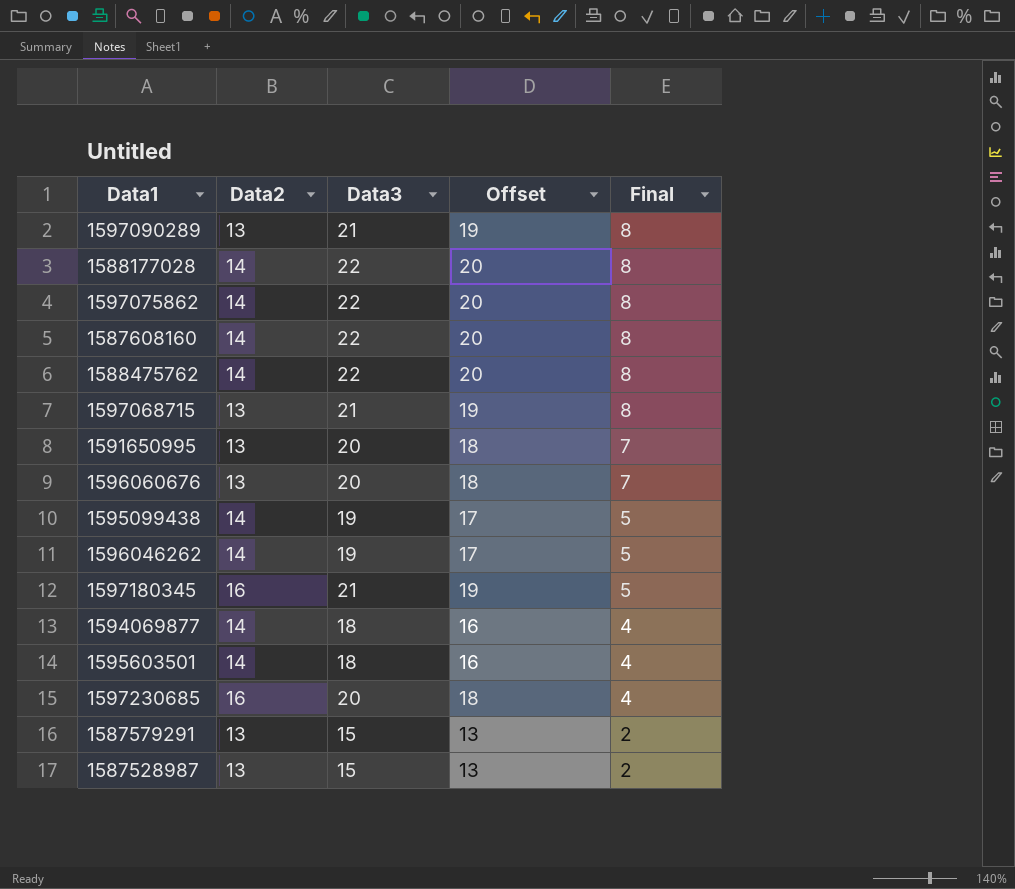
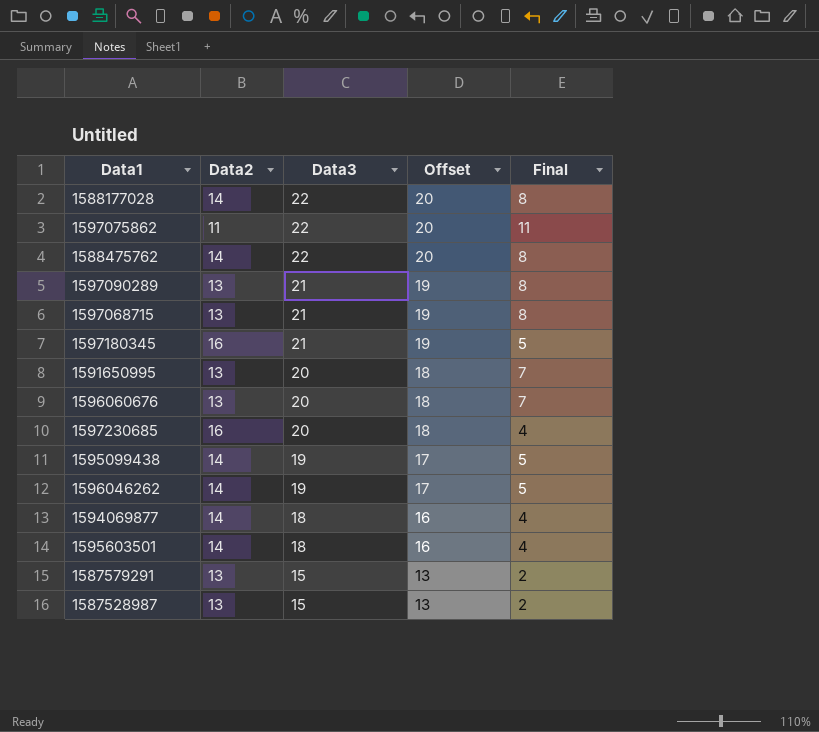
row order: Final descending -> Data3 descending
row 1587608160: 14 | 22 | 20 | 8 -> none
1597075862 | Data2: 14 -> 11
1597075862 | Final: 8 -> 11

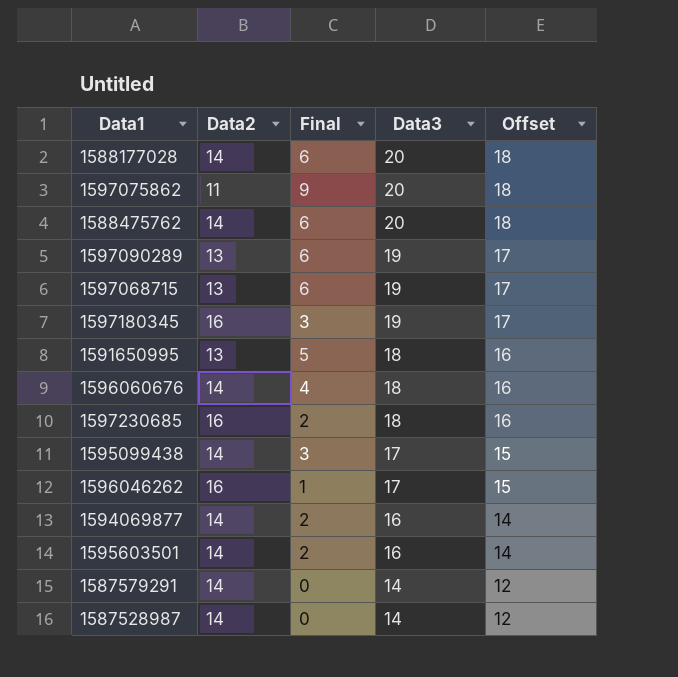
column Final | position: 5 -> 3
1588177028 | Final: 8 -> 6
1588177028 | Data3: 22 -> 20
1588177028 | Offset: 20 -> 18
1597075862 | Final: 11 -> 9
1597075862 | Data3: 22 -> 20
1597075862 | Offset: 20 -> 18
1588475762 | Final: 8 -> 6
1588475762 | Data3: 22 -> 20
1588475762 | Offset: 20 -> 18
1597090289 | Final: 8 -> 6
1597090289 | Data3: 21 -> 19
1597090289 | Offset: 19 -> 17
1597068715 | Final: 8 -> 6
1597068715 | Data3: 21 -> 19
1597068715 | Offset: 19 -> 17
1597180345 | Final: 5 -> 3
1597180345 | Data3: 21 -> 19
1597180345 | Offset: 19 -> 17
1591650995 | Final: 7 -> 5
1591650995 | Data3: 20 -> 18
1591650995 | Offset: 18 -> 16
1596060676 | Data2: 13 -> 14
1596060676 | Final: 7 -> 4
1596060676 | Data3: 20 -> 18
1596060676 | Offset: 18 -> 16
1597230685 | Final: 4 -> 2
1597230685 | Data3: 20 -> 18
1597230685 | Offset: 18 -> 16
1595099438 | Final: 5 -> 3
1595099438 | Data3: 19 -> 17
1595099438 | Offset: 17 -> 15
1596046262 | Data2: 14 -> 16
1596046262 | Final: 5 -> 1
1596046262 | Data3: 19 -> 17
1596046262 | Offset: 17 -> 15
1594069877 | Final: 4 -> 2
1594069877 | Data3: 18 -> 16
1594069877 | Offset: 16 -> 14
1595603501 | Final: 4 -> 2
1595603501 | Data3: 18 -> 16
1595603501 | Offset: 16 -> 14
1587579291 | Data2: 13 -> 14
1587579291 | Final: 2 -> 0
1587579291 | Data3: 15 -> 14
1587579291 | Offset: 13 -> 12
1587528987 | Data2: 13 -> 14
1587528987 | Final: 2 -> 0
1587528987 | Data3: 15 -> 14
1587528987 | Offset: 13 -> 12

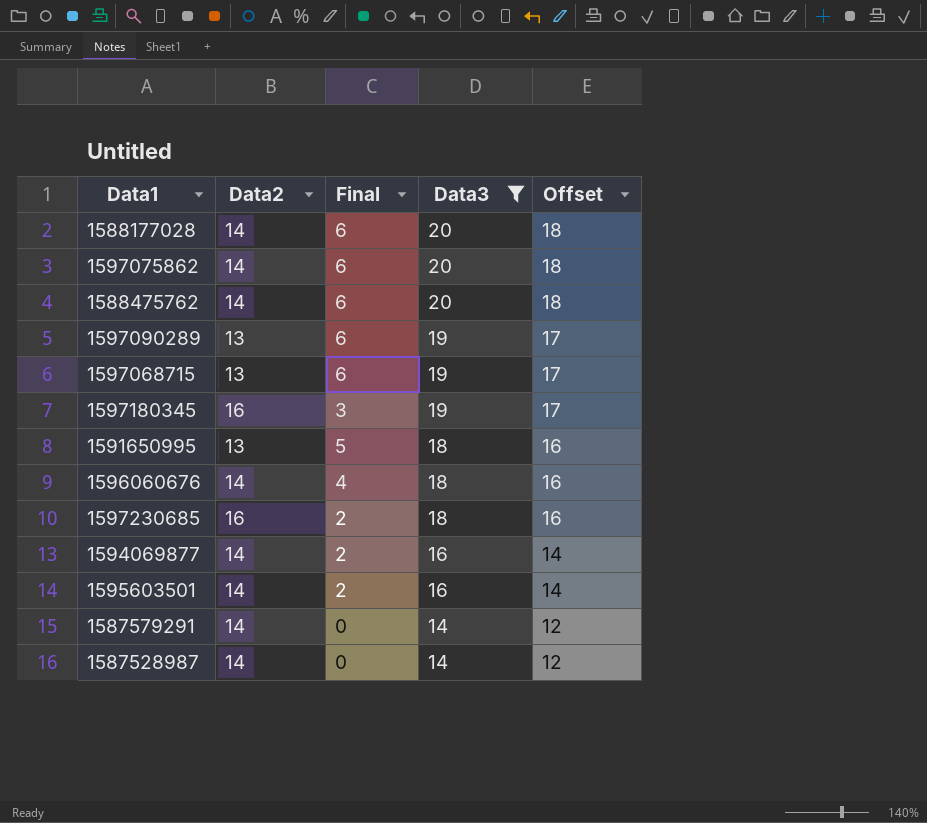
filter: none -> Data3 != 17
1597075862 | Data2: 11 -> 14
1597075862 | Final: 9 -> 6

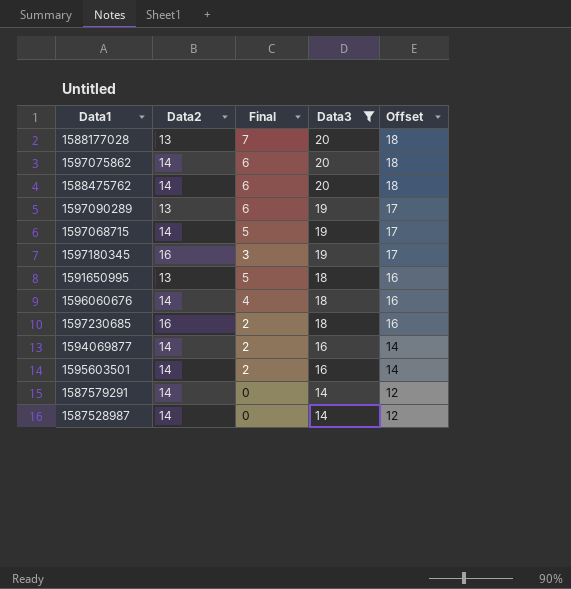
1588177028 | Data2: 14 -> 13
1588177028 | Final: 6 -> 7
1597068715 | Data2: 13 -> 14
1597068715 | Final: 6 -> 5

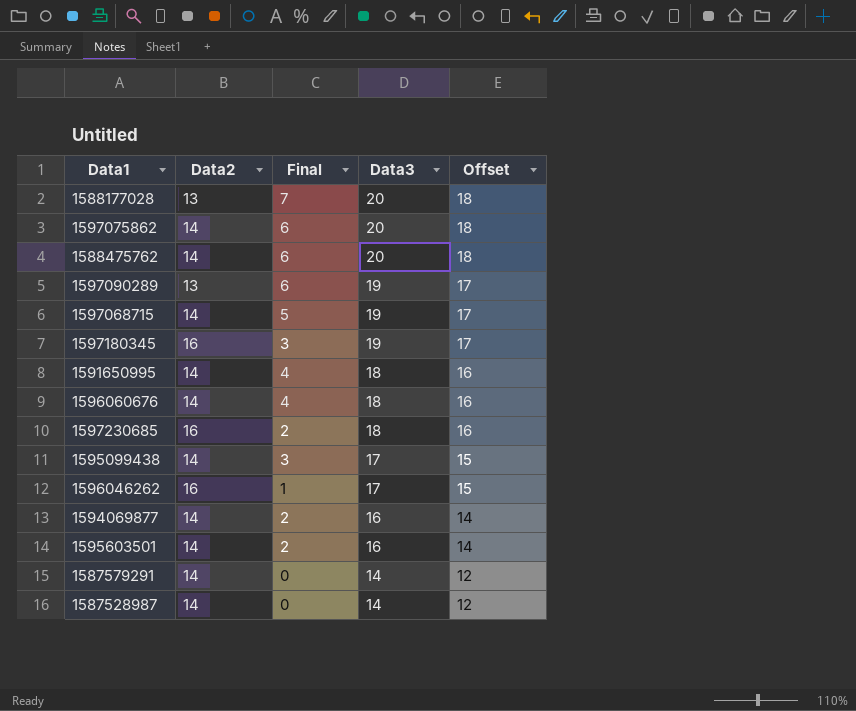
filter: Data3 != 17 -> none
1591650995 | Data2: 13 -> 14
1591650995 | Final: 5 -> 4

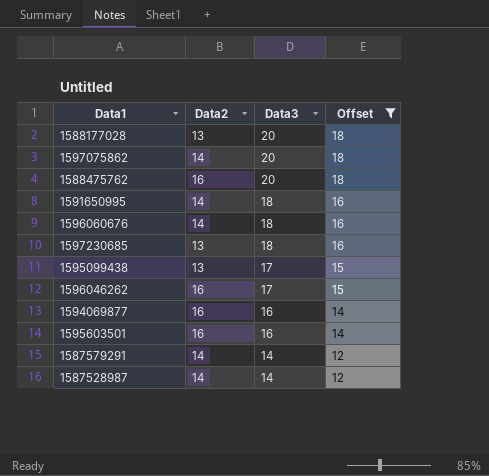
filter: none -> Offset != 17
column Final | formula: [Data3] - [Data2] -> none
1588475762 | Data2: 14 -> 16
1597230685 | Data2: 16 -> 13
1595099438 | Data2: 14 -> 13
1594069877 | Data2: 14 -> 16
1595603501 | Data2: 14 -> 16

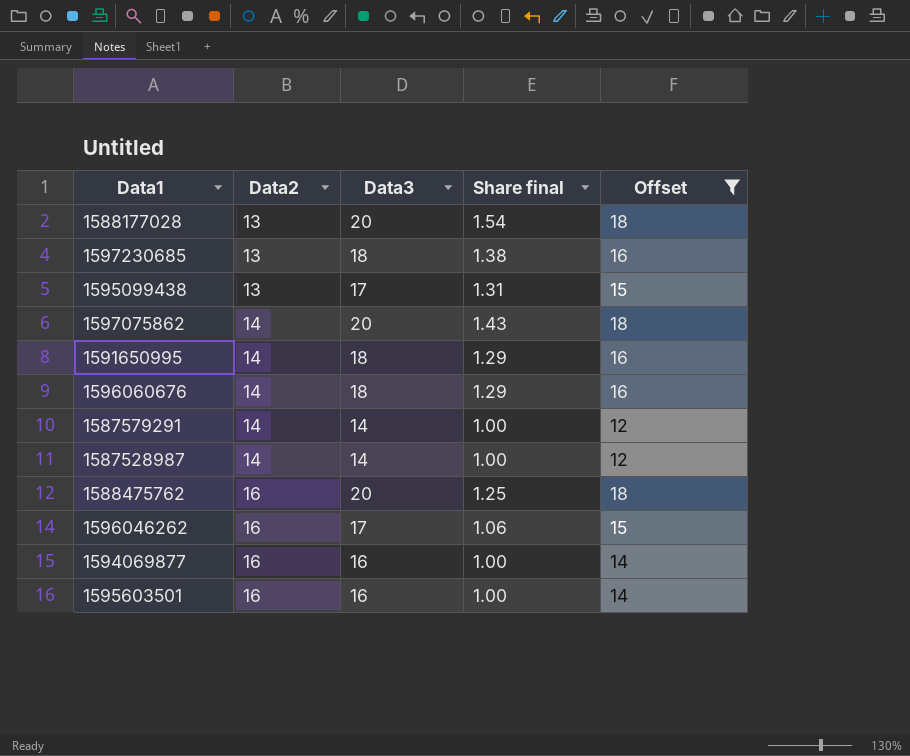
row order: Data3 descending -> Data2 ascending
column Share final | formula: none -> [Data3] / [Data2]

